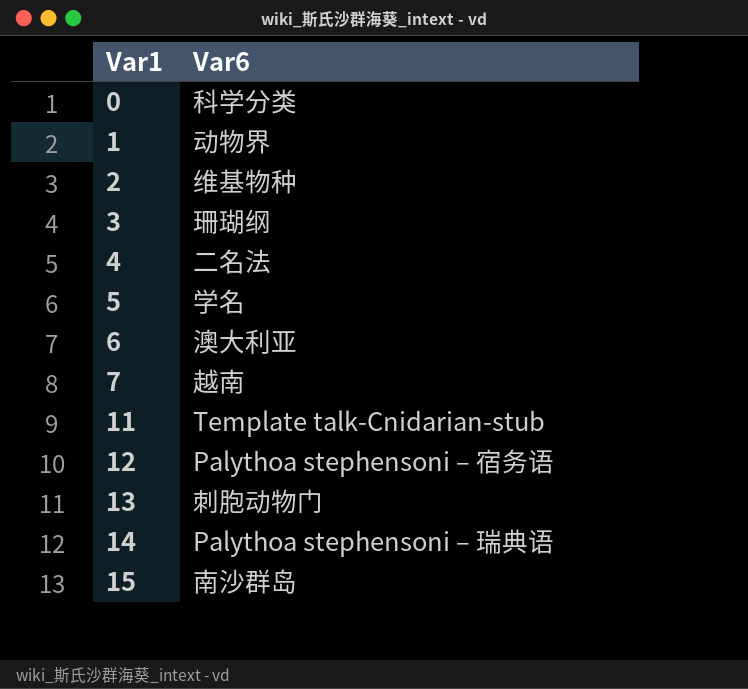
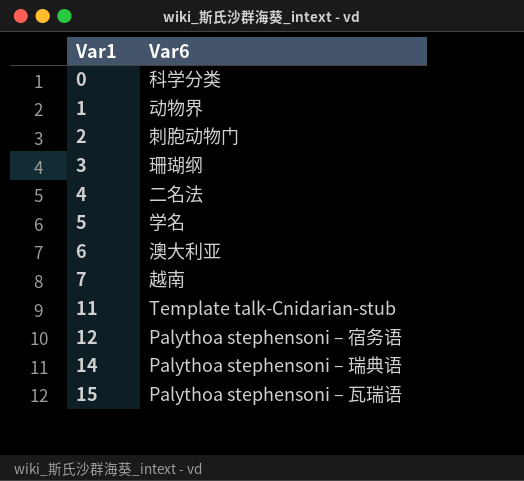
row 13: 刺胞动物门 -> none
2 | Var6: 维基物种 -> 刺胞动物门
15 | Var6: 南沙群岛 -> Palythoa stephensoni – 瓦瑞语

